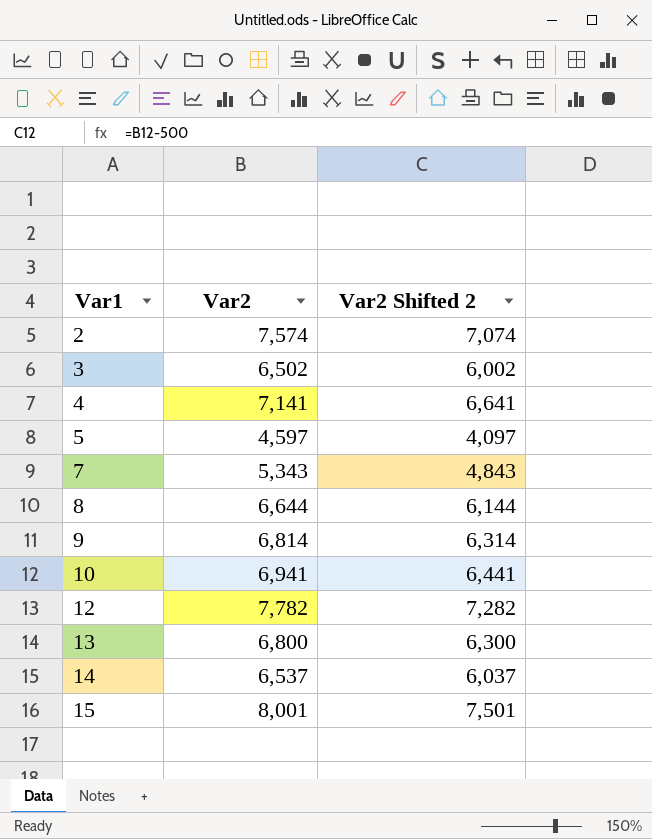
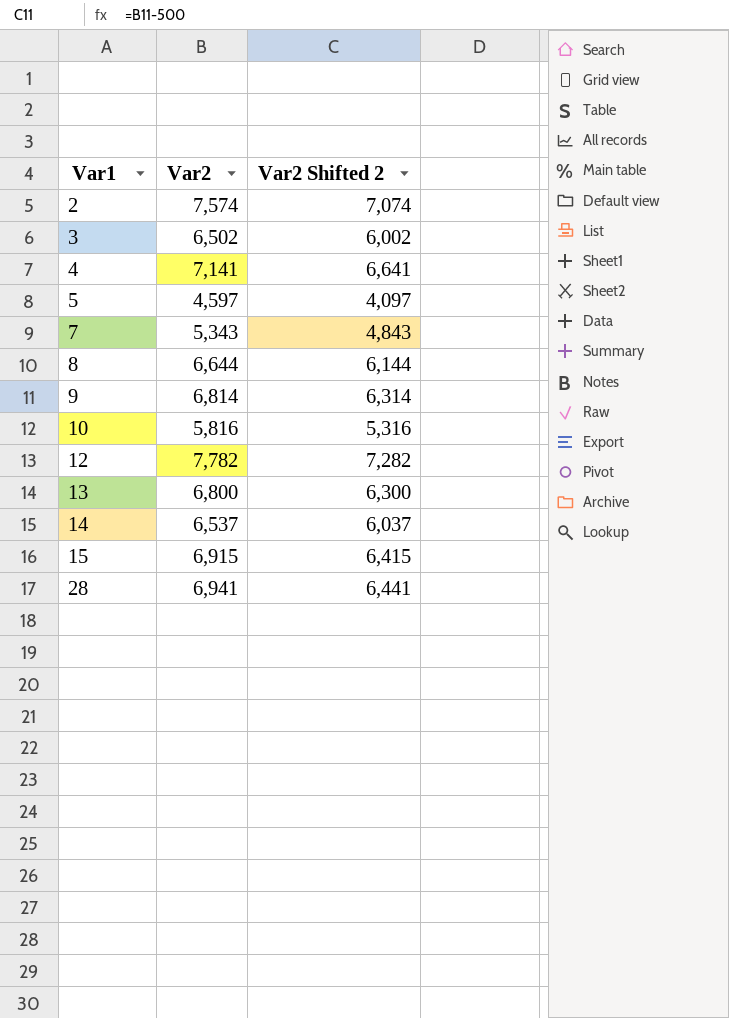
10 | Var2: 6,941 -> 5,816
10 | Var2 Shifted 2: 6,441 -> 5,316
15 | Var2: 8,001 -> 6,915
15 | Var2 Shifted 2: 7,501 -> 6,415
row 28: none -> 6,941 | 6,441

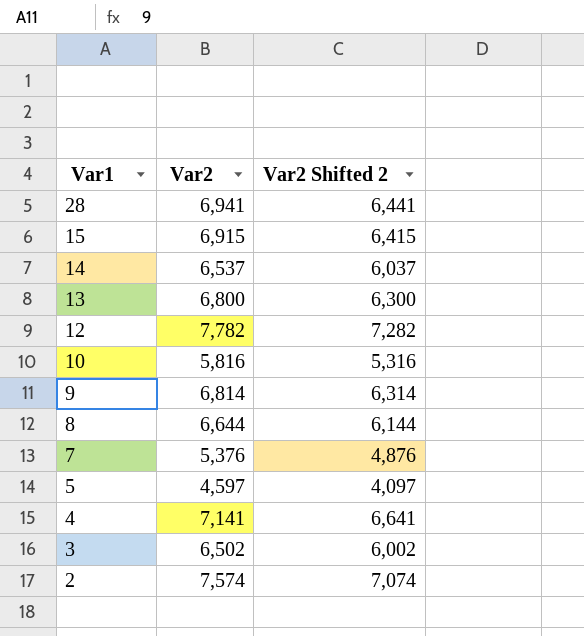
row order: Var1 ascending -> Var1 descending
7 | Var2: 5,343 -> 5,376
7 | Var2 Shifted 2: 4,843 -> 4,876

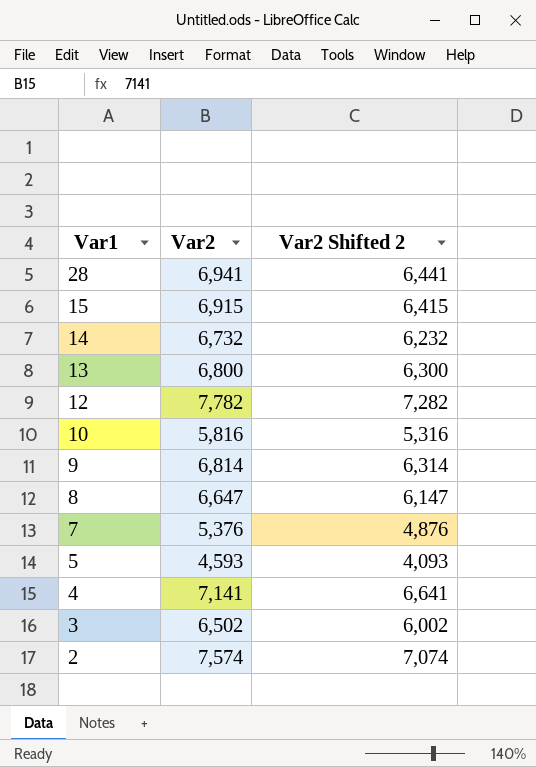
14 | Var2: 6,537 -> 6,732
14 | Var2 Shifted 2: 6,037 -> 6,232
8 | Var2: 6,644 -> 6,647
8 | Var2 Shifted 2: 6,144 -> 6,147
5 | Var2: 4,597 -> 4,593
5 | Var2 Shifted 2: 4,097 -> 4,093

